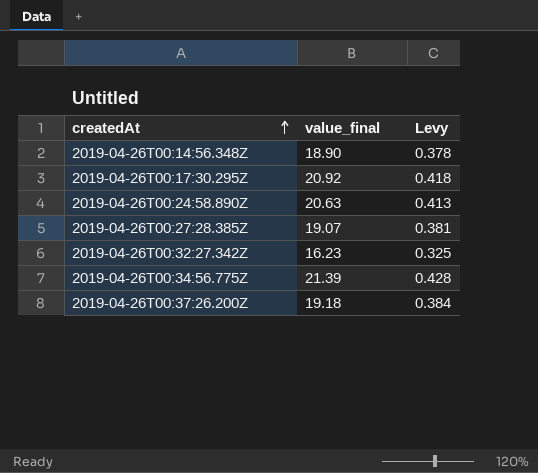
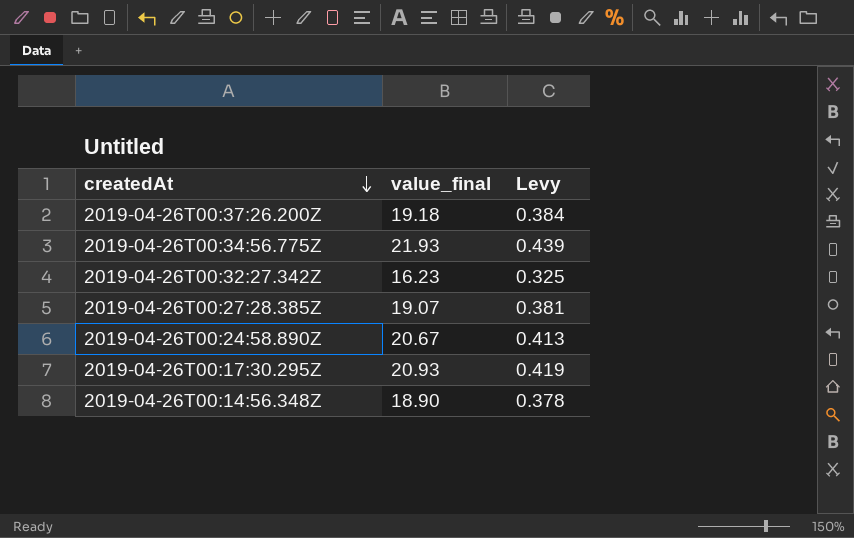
row order: createdAt ascending -> createdAt descending
2019-04-26T00:34:56.775Z | value_final: 21.39 -> 21.93
2019-04-26T00:34:56.775Z | Levy: 0.428 -> 0.439
2019-04-26T00:24:58.890Z | value_final: 20.63 -> 20.67
2019-04-26T00:17:30.295Z | value_final: 20.92 -> 20.93
2019-04-26T00:17:30.295Z | Levy: 0.418 -> 0.419

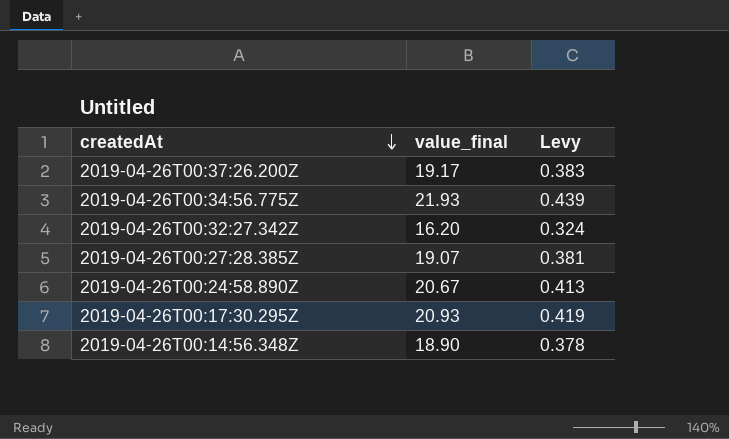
2019-04-26T00:37:26.200Z | value_final: 19.18 -> 19.17
2019-04-26T00:37:26.200Z | Levy: 0.384 -> 0.383
2019-04-26T00:32:27.342Z | value_final: 16.23 -> 16.20
2019-04-26T00:32:27.342Z | Levy: 0.325 -> 0.324

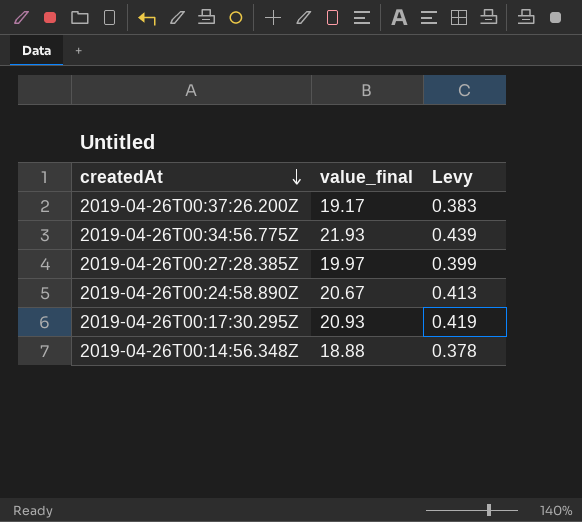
row 2019-04-26T00:32:27.342Z: 16.20 | 0.324 -> none
2019-04-26T00:27:28.385Z | value_final: 19.07 -> 19.97
2019-04-26T00:27:28.385Z | Levy: 0.381 -> 0.399
2019-04-26T00:14:56.348Z | value_final: 18.90 -> 18.88

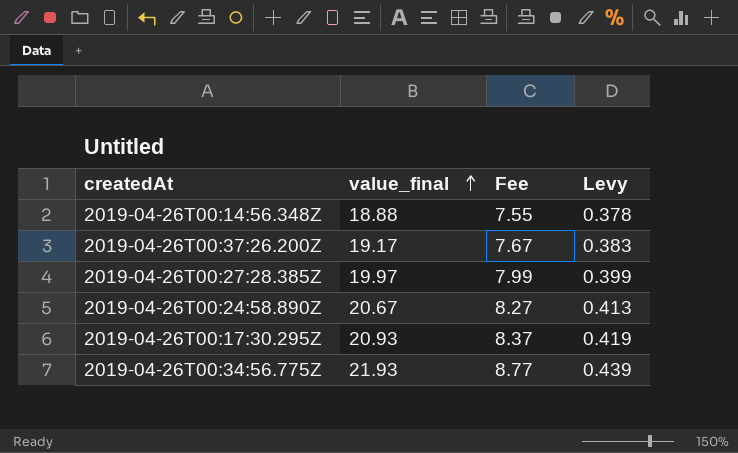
row order: createdAt descending -> value_final ascending
column Fee | formula: none -> [value_final] * 0.4

